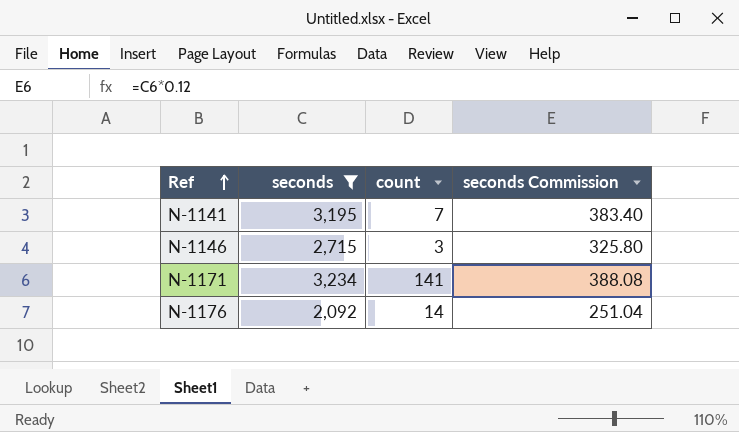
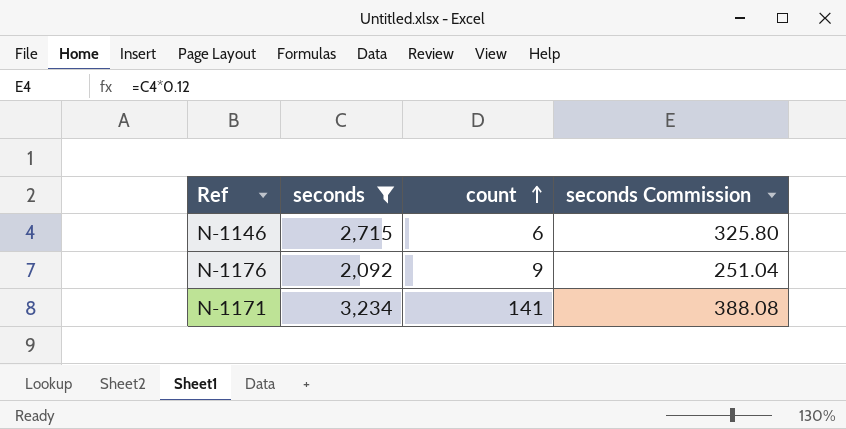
row order: Ref ascending -> count ascending
row N-1141: 3,195 | 7 | 383.40 -> none
N-1146 | count: 3 -> 6
N-1176 | count: 14 -> 9

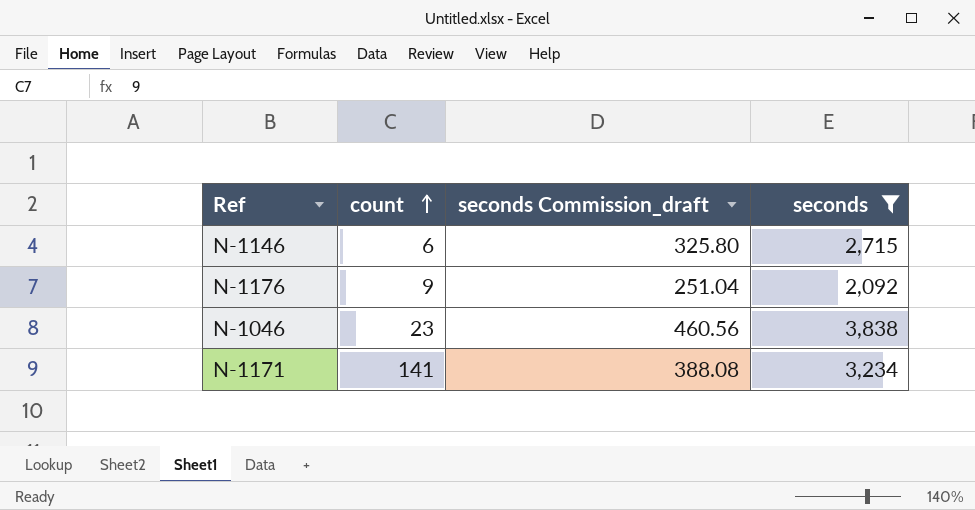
column name: seconds Commission -> seconds Commission_draft
column seconds | position: 2 -> 4
row N-1046: none -> 23 | 460.56 | 3,838

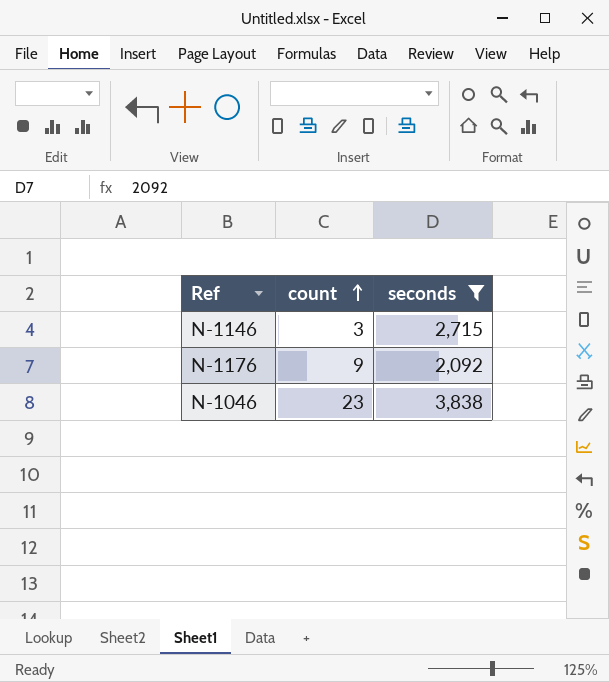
column seconds Commission_draft | formula: [seconds] * 0.12 -> none
row N-1171: 141 | 388.08 | 3,234 -> none
N-1146 | count: 6 -> 3

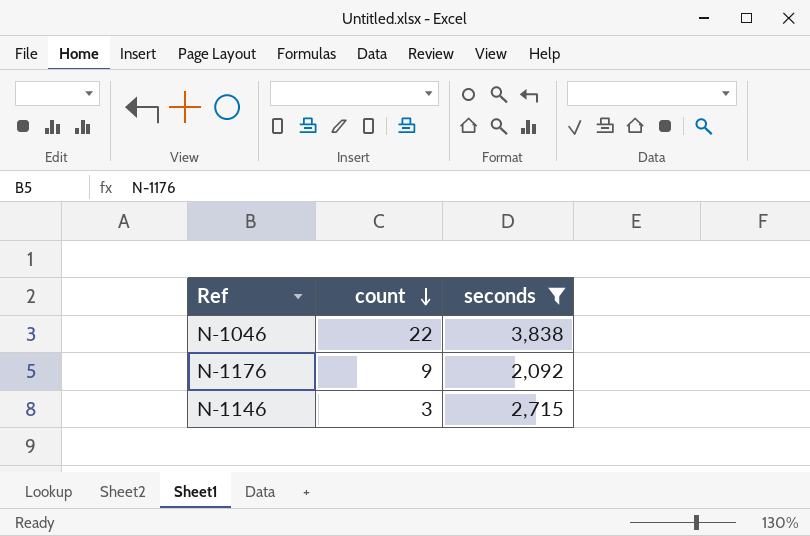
row order: count ascending -> count descending
N-1046 | count: 23 -> 22

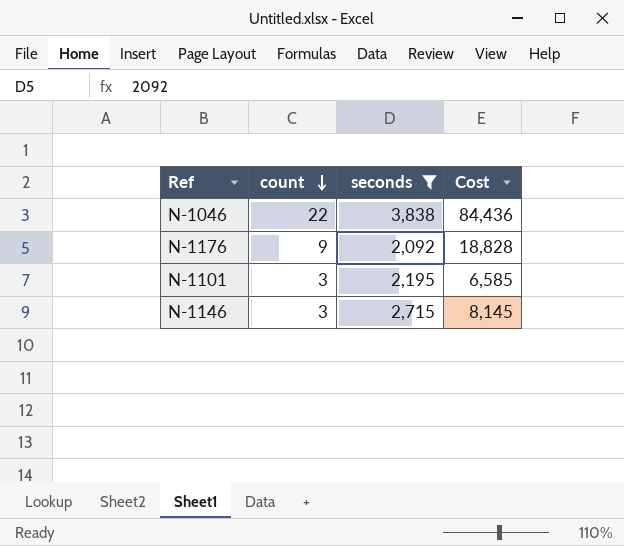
column Cost | formula: none -> [count] * [seconds]
row N-1101: none -> 3 | 2,195 | 6,585

